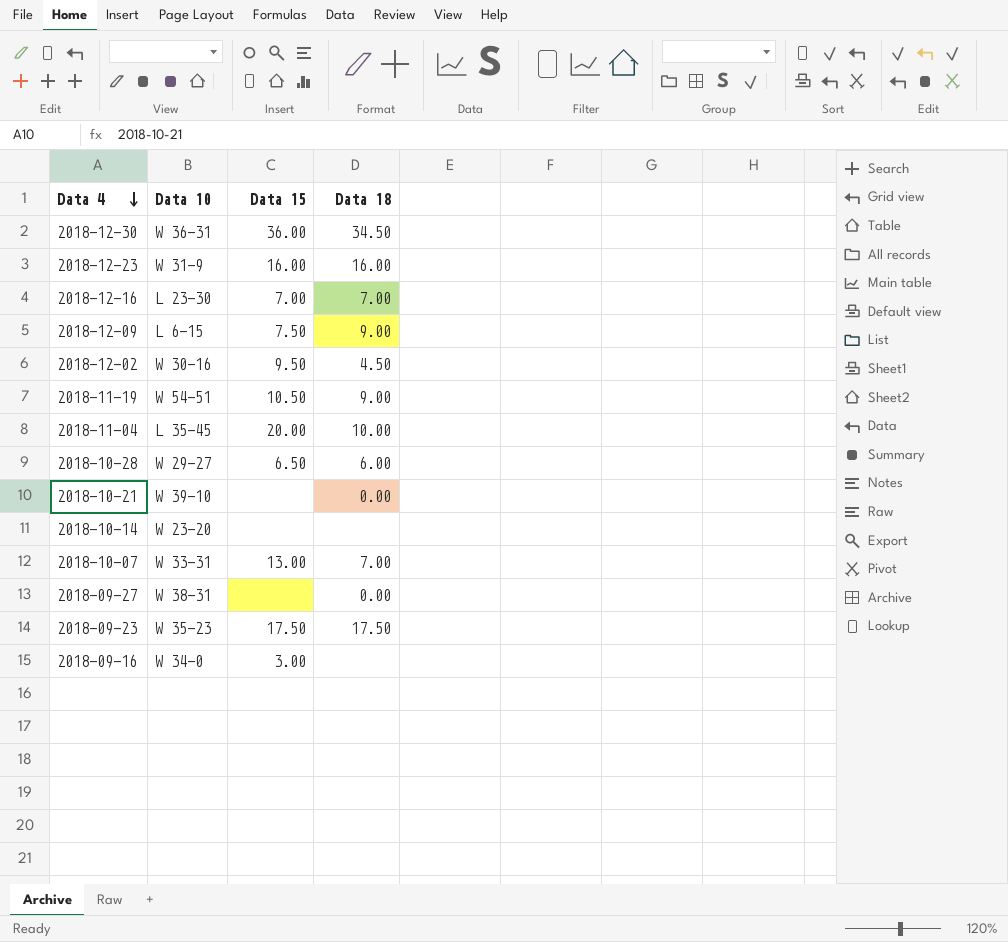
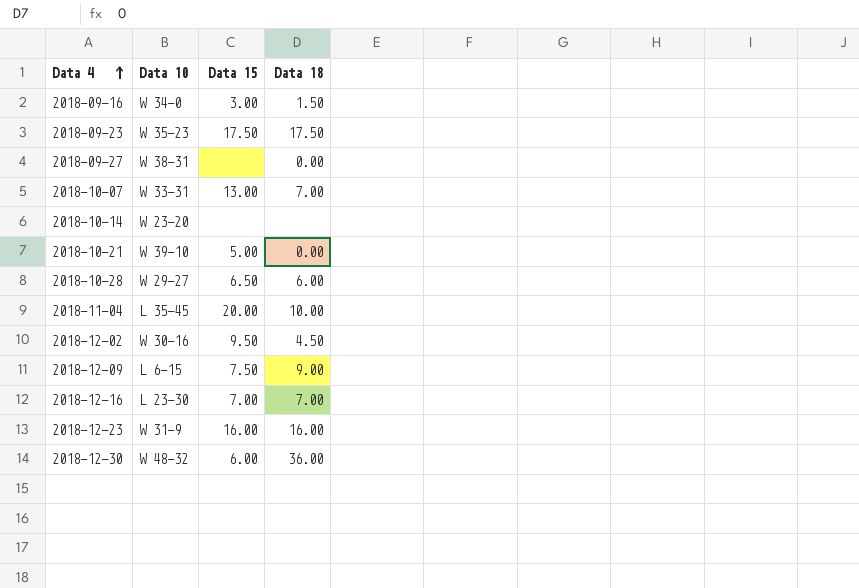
row order: Data 4 descending -> Data 4 ascending
row 2018-11-19: W 54-51 | 10.50 | 9.00 -> none
2018-09-16 | Data 18: none -> 1.50
2018-10-21 | Data 15: none -> 5.00
2018-12-30 | Data 10: W 36-31 -> W 48-32
2018-12-30 | Data 15: 36.00 -> 6.00
2018-12-30 | Data 18: 34.50 -> 36.00

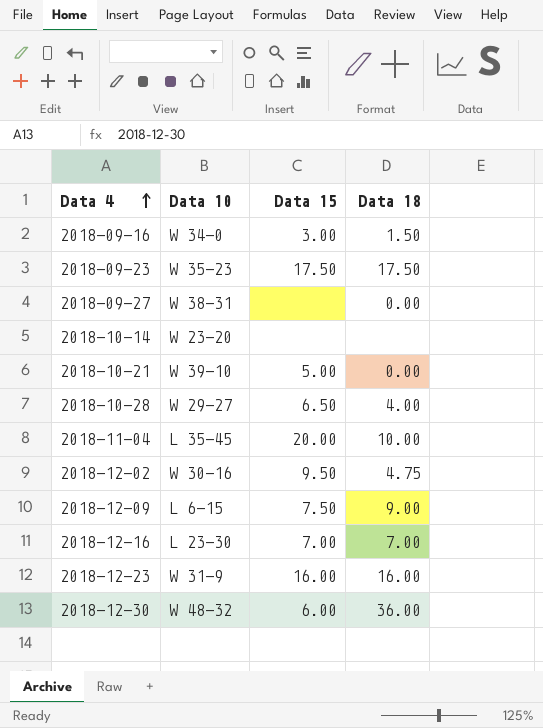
row 2018-10-07: W 33-31 | 13.00 | 7.00 -> none
2018-10-28 | Data 18: 6.00 -> 4.00
2018-12-02 | Data 18: 4.50 -> 4.75

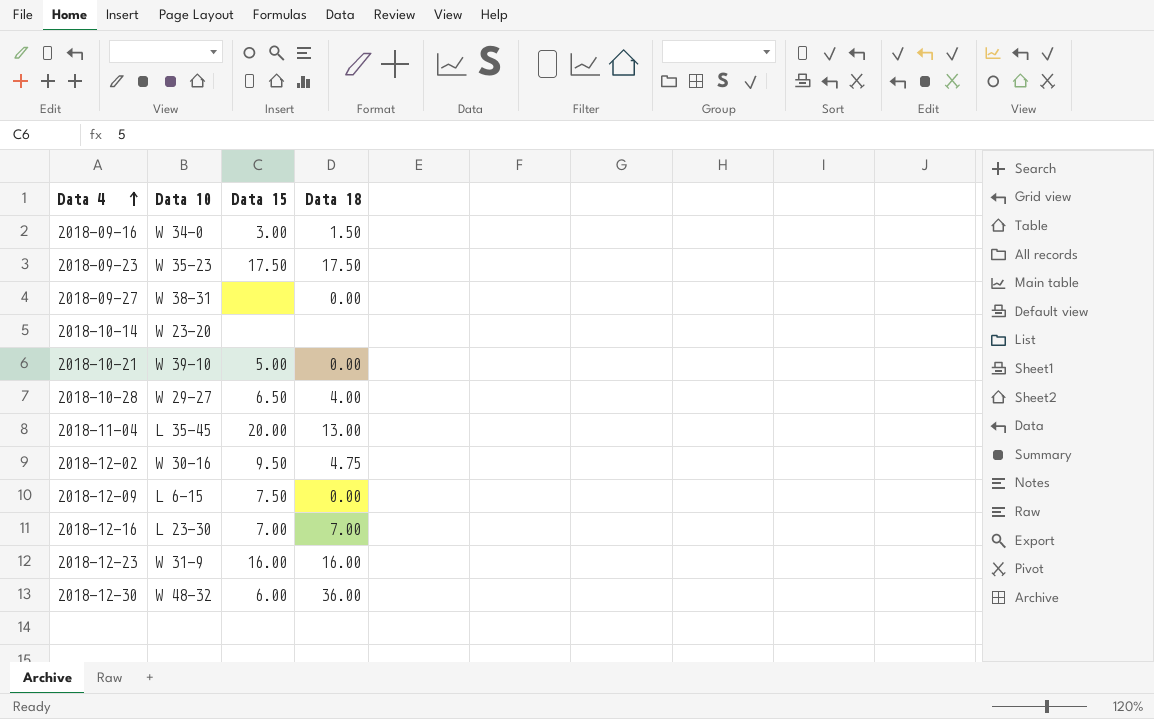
2018-11-04 | Data 18: 10.00 -> 13.00
2018-12-09 | Data 18: 9.00 -> 0.00

